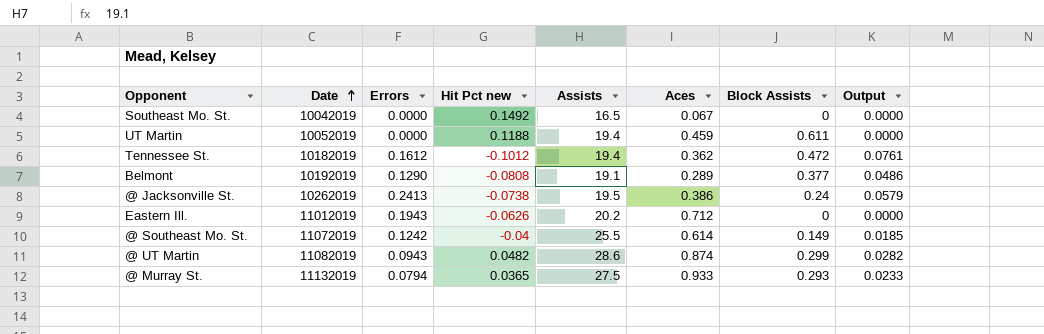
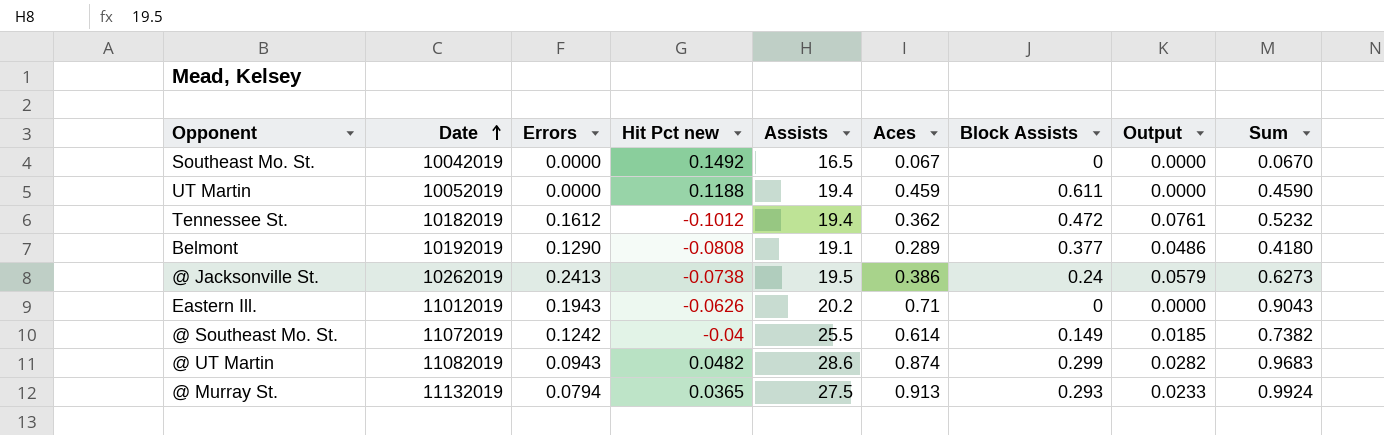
column Sum | formula: none -> [Errors] + [Aces]
Eastern Ill. | Aces: 0.712 -> 0.71
@ Murray St. | Aces: 0.933 -> 0.913

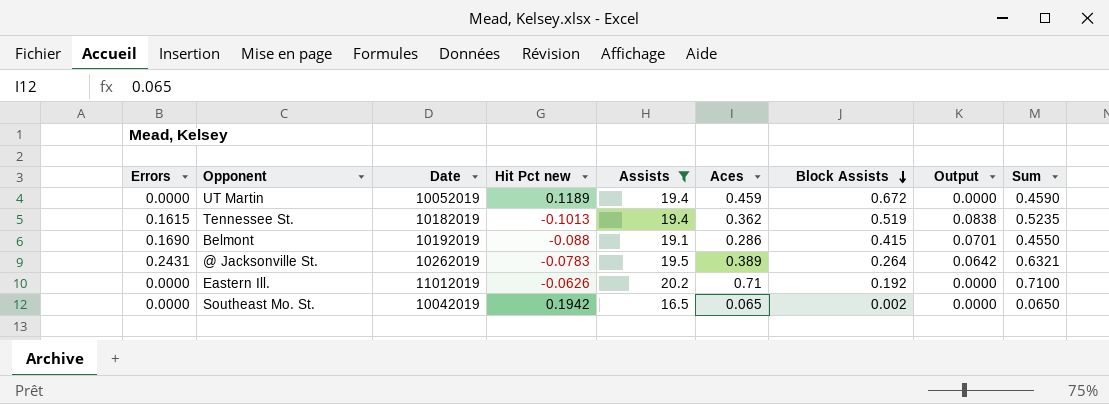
filter: none -> Assists <= 20.2
row order: Date ascending -> Block Assists descending
column Errors | position: 3 -> 1
UT Martin | Hit Pct new: 0.1188 -> 0.1189
UT Martin | Block Assists: 0.611 -> 0.672
Tennessee St. | Errors: 0.1612 -> 0.1615
Tennessee St. | Hit Pct new: -0.1012 -> -0.1013
Tennessee St. | Block Assists: 0.472 -> 0.519
Tennessee St. | Output: 0.0761 -> 0.0838
Tennessee St. | Sum: 0.5232 -> 0.5235
Belmont | Errors: 0.1290 -> 0.1690
Belmont | Hit Pct new: -0.0808 -> -0.088
Belmont | Aces: 0.289 -> 0.286
Belmont | Block Assists: 0.377 -> 0.415
Belmont | Output: 0.0486 -> 0.0701
Belmont | Sum: 0.4180 -> 0.4550
@ Jacksonville St. | Errors: 0.2413 -> 0.2431
@ Jacksonville St. | Hit Pct new: -0.0738 -> -0.0783
@ Jacksonville St. | Aces: 0.386 -> 0.389
@ Jacksonville St. | Block Assists: 0.24 -> 0.264
@ Jacksonville St. | Output: 0.0579 -> 0.0642
@ Jacksonville St. | Sum: 0.6273 -> 0.6321
Eastern Ill. | Errors: 0.1943 -> 0.0000
Eastern Ill. | Block Assists: 0 -> 0.192
Eastern Ill. | Sum: 0.9043 -> 0.7100
Southeast Mo. St. | Hit Pct new: 0.1492 -> 0.1942
Southeast Mo. St. | Aces: 0.067 -> 0.065
Southeast Mo. St. | Block Assists: 0 -> 0.002
Southeast Mo. St. | Sum: 0.0670 -> 0.0650

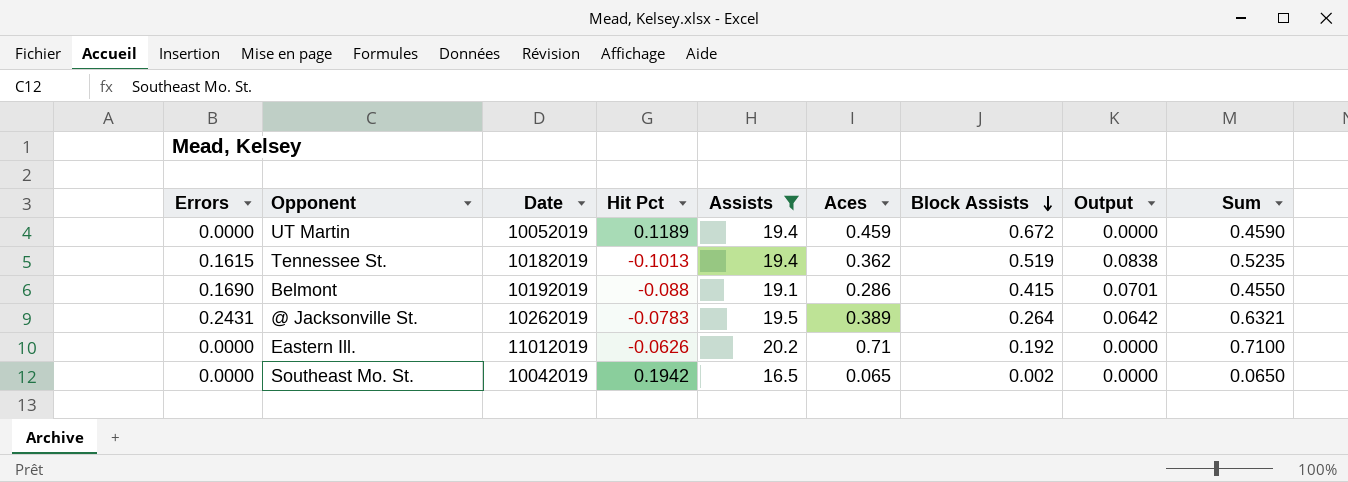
column name: Hit Pct new -> Hit Pct

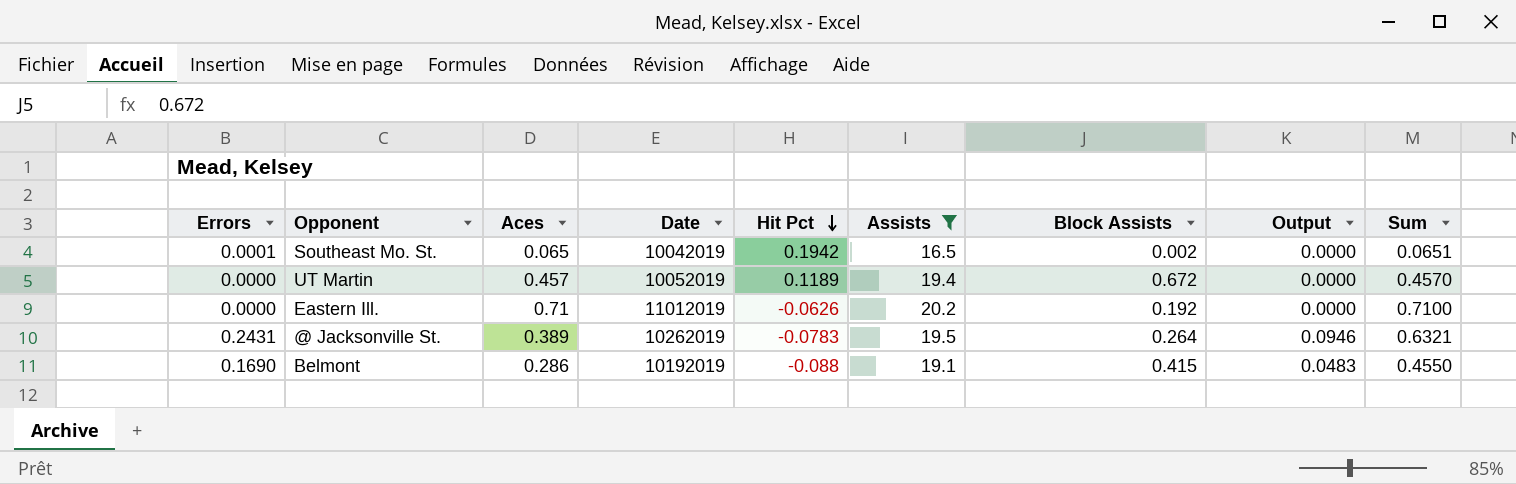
row order: Block Assists descending -> Hit Pct descending
column Aces | position: 6 -> 3
column Output | formula: [Errors] * [Block Assists] -> [Errors] * [Aces]
row Tennessee St.: 0.1615 | 10182019 | -0.1013 | 19.4 | 0.362 | 0.519 | 0.0838 | 0.5235 -> none
Southeast Mo. St. | Errors: 0.0000 -> 0.0001
Southeast Mo. St. | Sum: 0.0650 -> 0.0651
UT Martin | Aces: 0.459 -> 0.457
UT Martin | Sum: 0.4590 -> 0.4570

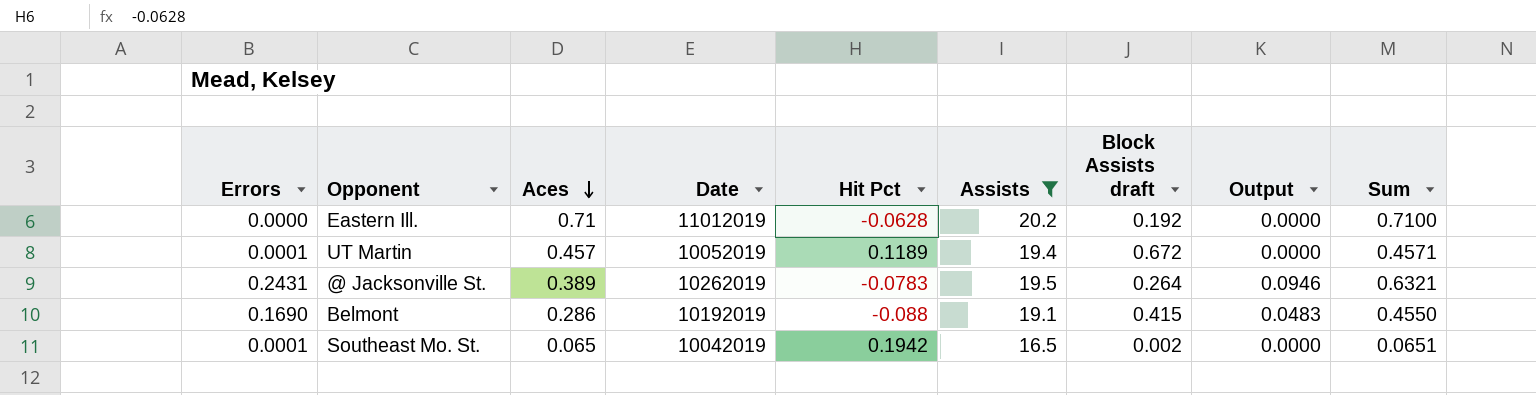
row order: Hit Pct descending -> Aces descending
column name: Block Assists -> Block Assists draft
Eastern Ill. | Hit Pct: -0.0626 -> -0.0628
UT Martin | Errors: 0.0000 -> 0.0001
UT Martin | Sum: 0.4570 -> 0.4571

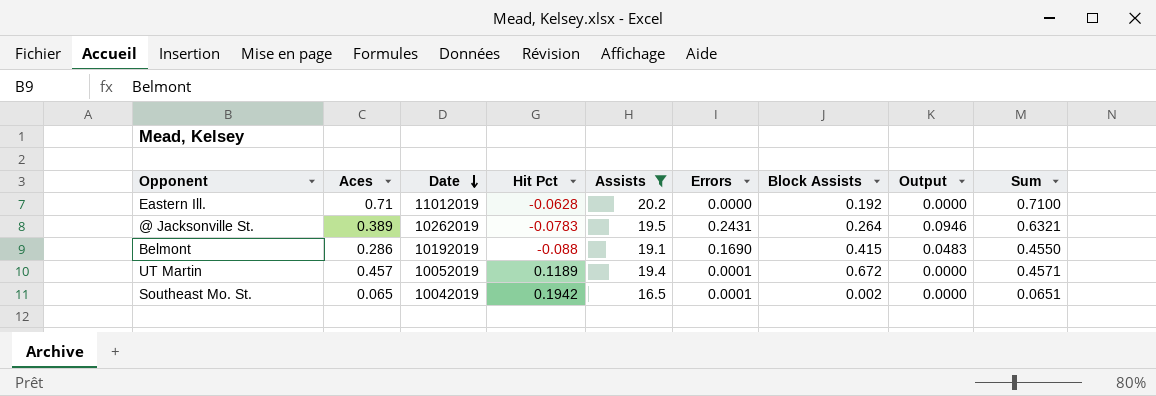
row order: Aces descending -> Date descending
column Errors | position: 1 -> 6
column name: Block Assists draft -> Block Assists

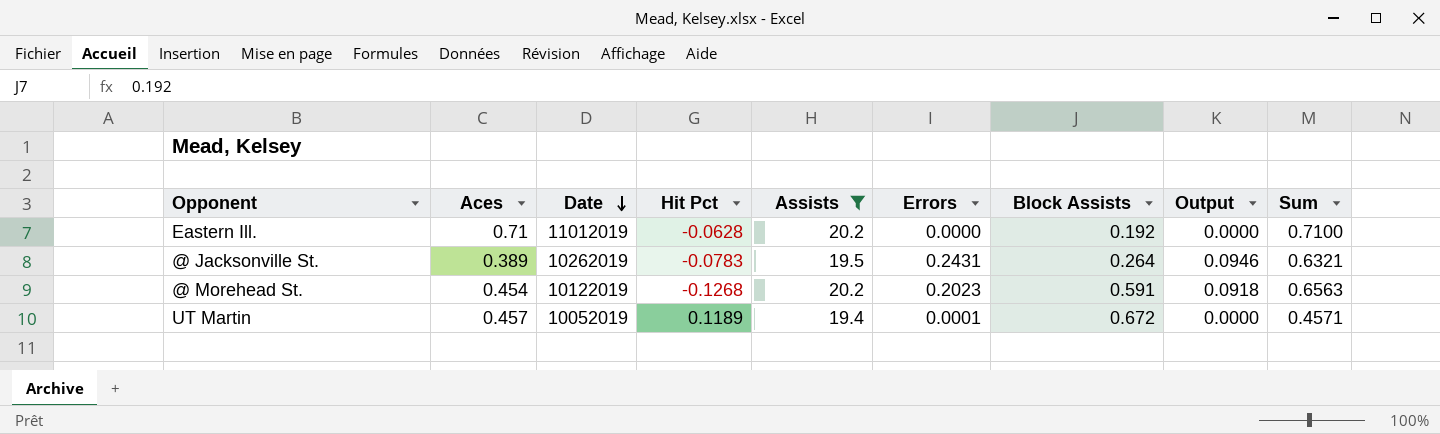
row Belmont: 0.286 | 10192019 | -0.088 | 19.1 | 0.1690 | 0.415 | 0.0483 | 0.4550 -> none
row Southeast Mo. St.: 0.065 | 10042019 | 0.1942 | 16.5 | 0.0001 | 0.002 | 0.0000 | 0.0651 -> none
row @ Morehead St.: none -> 0.454 | 10122019 | -0.1268 | 20.2 | 0.2023 | 0.591 | 0.0918 | 0.6563

